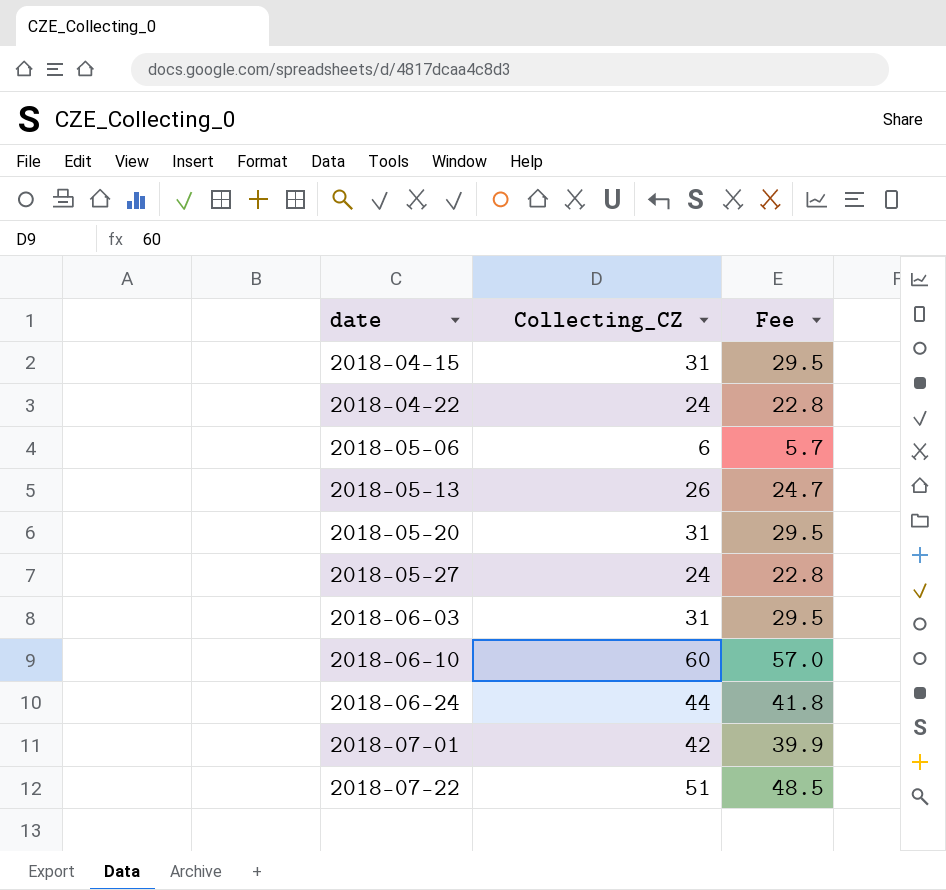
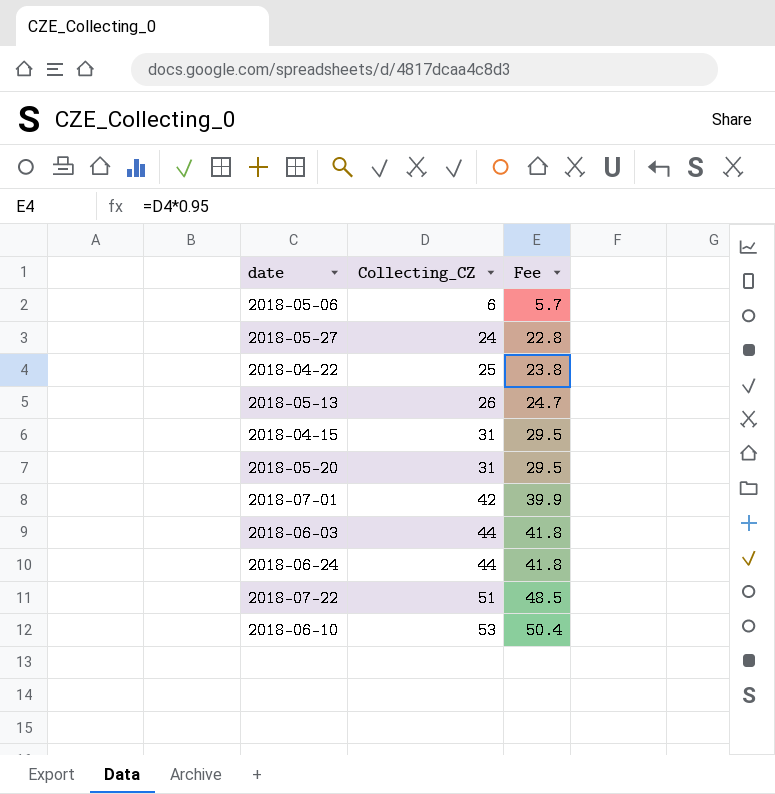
row order: date ascending -> Collecting_CZ ascending
2018-04-22 | Collecting_CZ: 24 -> 25
2018-04-22 | Fee: 22.8 -> 23.8
2018-06-03 | Collecting_CZ: 31 -> 44
2018-06-03 | Fee: 29.5 -> 41.8
2018-06-10 | Collecting_CZ: 60 -> 53
2018-06-10 | Fee: 57.0 -> 50.4

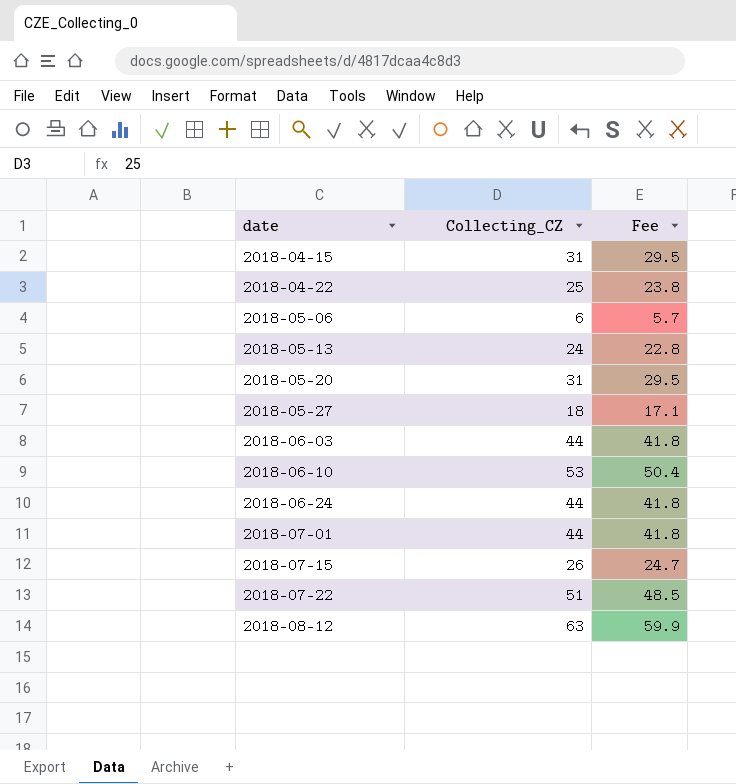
row order: Collecting_CZ ascending -> date ascending
2018-05-13 | Collecting_CZ: 26 -> 24
2018-05-13 | Fee: 24.7 -> 22.8
2018-05-27 | Collecting_CZ: 24 -> 18
2018-05-27 | Fee: 22.8 -> 17.1
2018-07-01 | Collecting_CZ: 42 -> 44
2018-07-01 | Fee: 39.9 -> 41.8
row 2018-07-15: none -> 26 | 24.7
row 2018-08-12: none -> 63 | 59.9

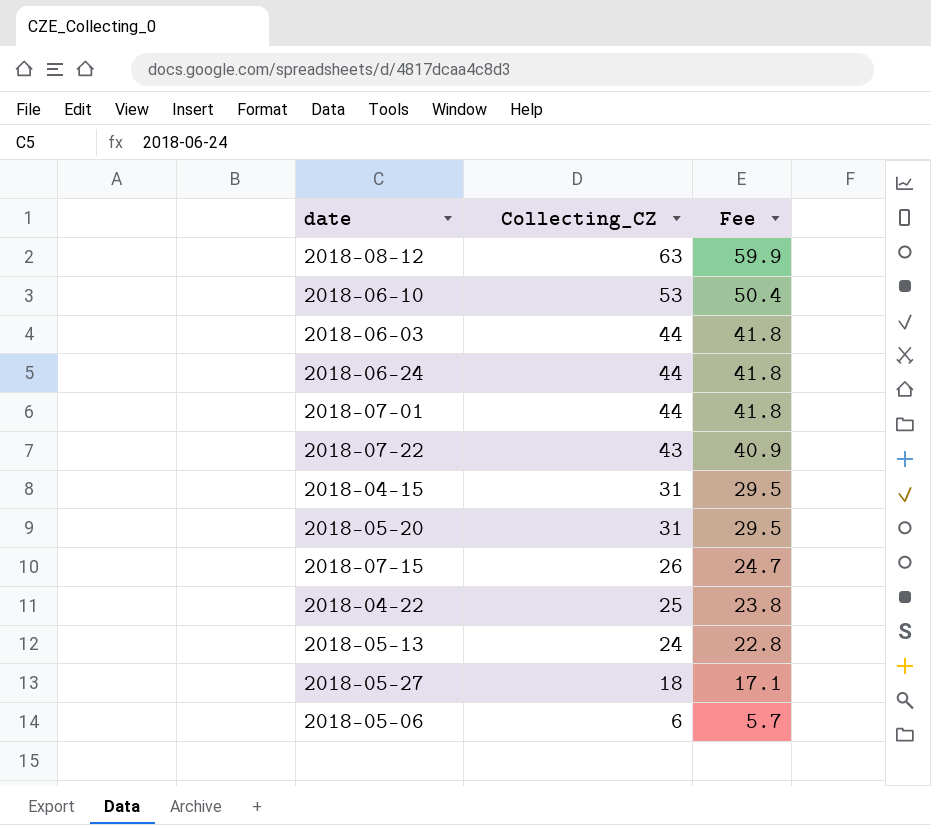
row order: date ascending -> Collecting_CZ descending
2018-07-22 | Collecting_CZ: 51 -> 43
2018-07-22 | Fee: 48.5 -> 40.9

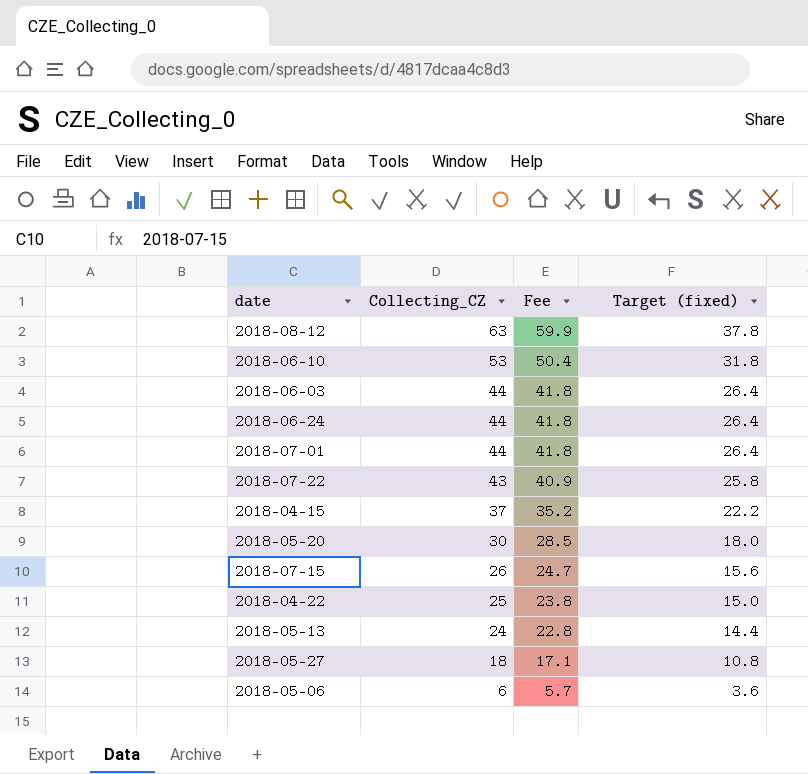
column Target (fixed) | formula: none -> [Collecting_CZ] * 0.6
2018-04-15 | Collecting_CZ: 31 -> 37
2018-04-15 | Fee: 29.5 -> 35.2
2018-05-20 | Collecting_CZ: 31 -> 30
2018-05-20 | Fee: 29.5 -> 28.5

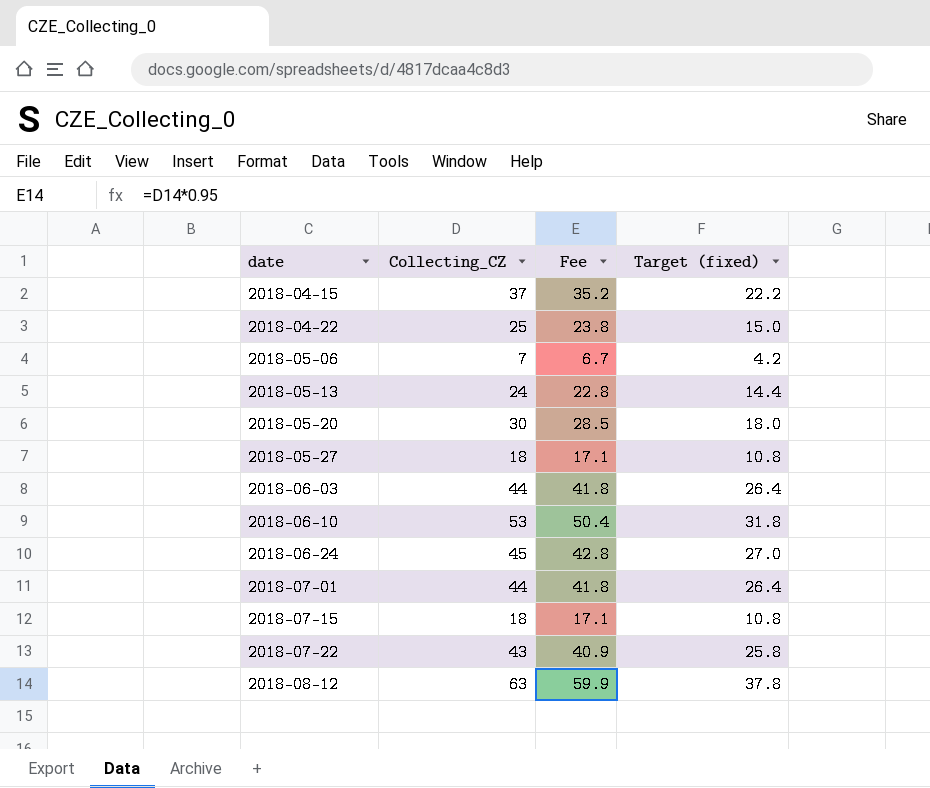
row order: Collecting_CZ descending -> date ascending
2018-05-06 | Collecting_CZ: 6 -> 7
2018-05-06 | Fee: 5.7 -> 6.7
2018-05-06 | Target (fixed): 3.6 -> 4.2
2018-06-24 | Collecting_CZ: 44 -> 45
2018-06-24 | Fee: 41.8 -> 42.8
2018-06-24 | Target (fixed): 26.4 -> 27.0
2018-07-15 | Collecting_CZ: 26 -> 18
2018-07-15 | Fee: 24.7 -> 17.1
2018-07-15 | Target (fixed): 15.6 -> 10.8

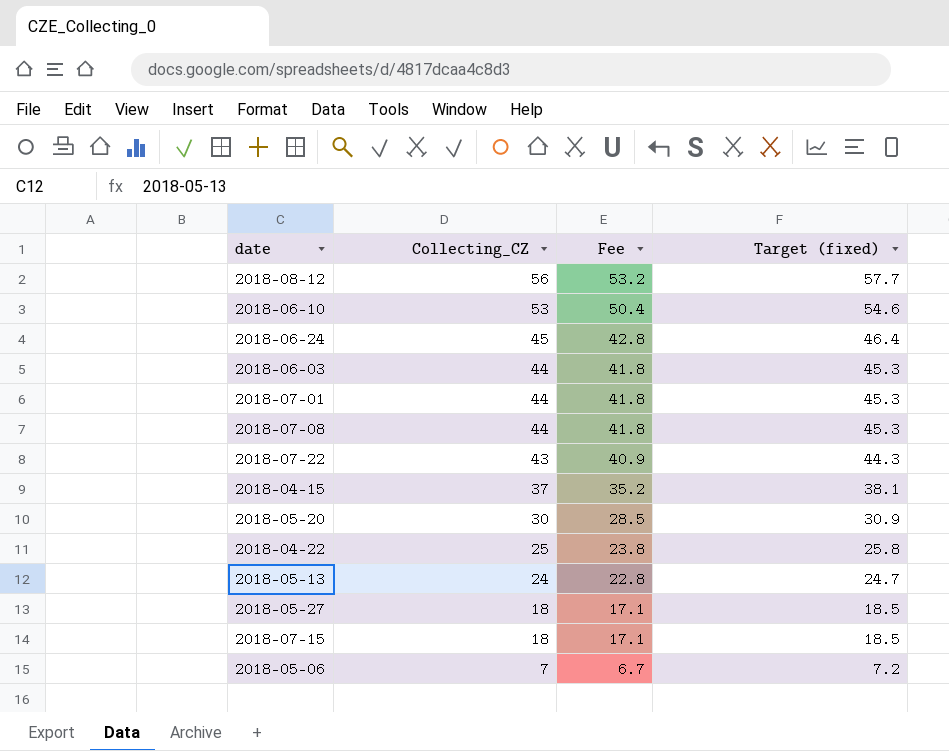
row order: date ascending -> Collecting_CZ descending
column Target (fixed) | formula: [Collecting_CZ] * 0.6 -> [Collecting_CZ] * 1.03
2018-08-12 | Collecting_CZ: 63 -> 56
2018-08-12 | Fee: 59.9 -> 53.2
row 2018-07-08: none -> 44 | 41.8 | 45.3

